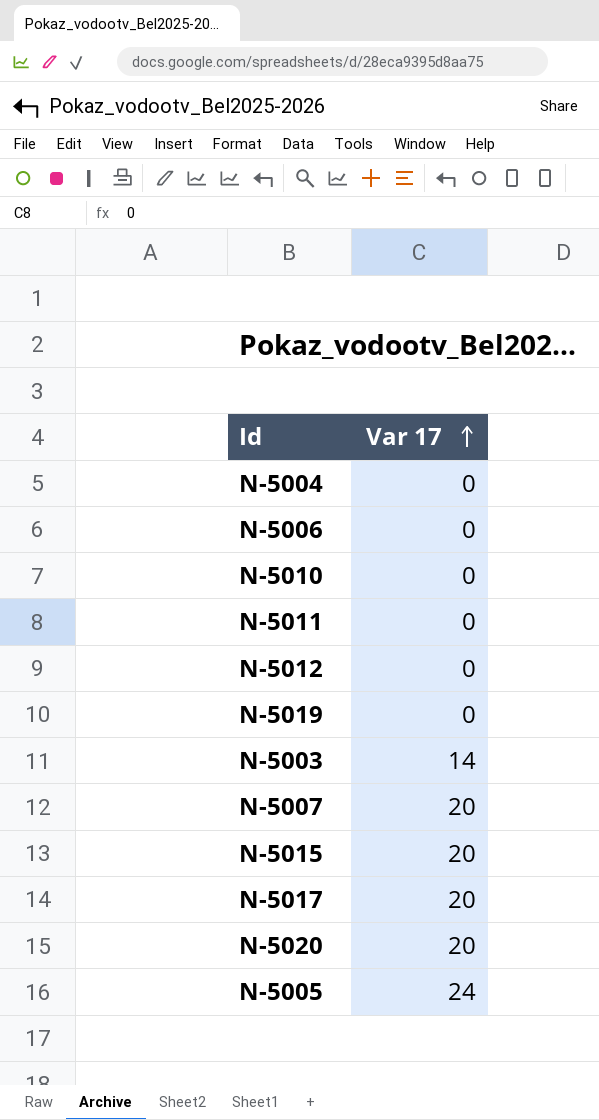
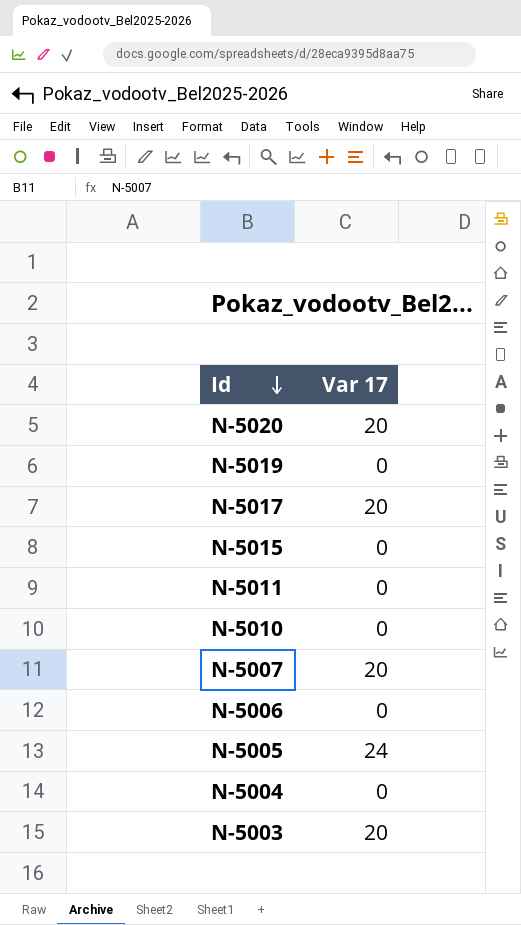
row order: Var 17 ascending -> Id descending
row N-5012: 0 -> none
N-5015 | Var 17: 20 -> 0
N-5003 | Var 17: 14 -> 20

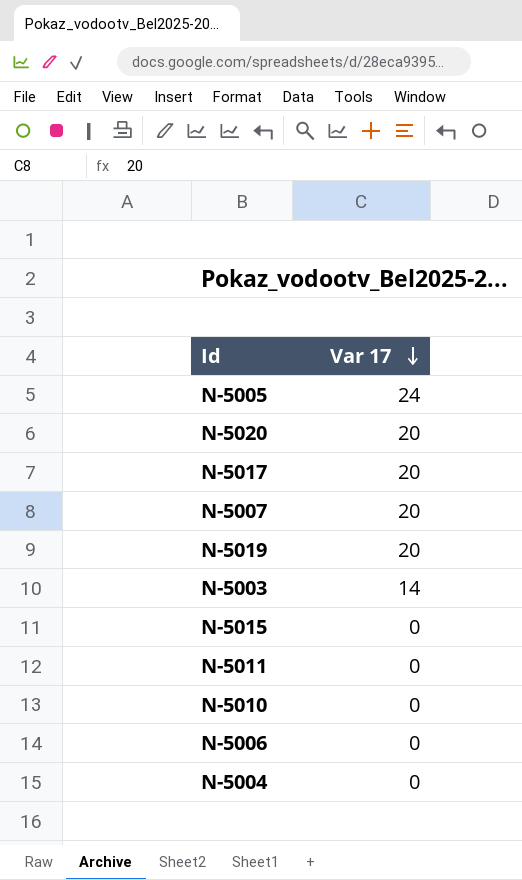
row order: Id descending -> Var 17 descending
N-5019 | Var 17: 0 -> 20
N-5003 | Var 17: 20 -> 14

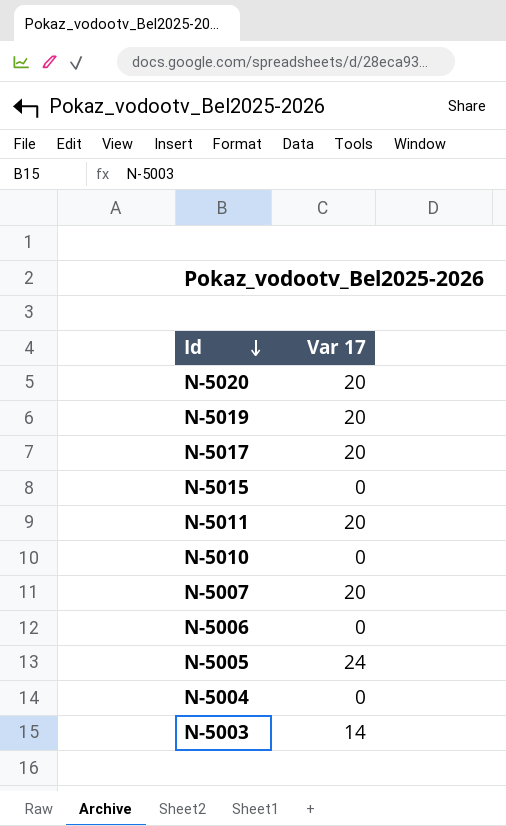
row order: Var 17 descending -> Id descending
N-5011 | Var 17: 0 -> 20

